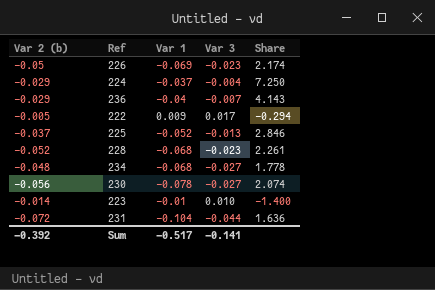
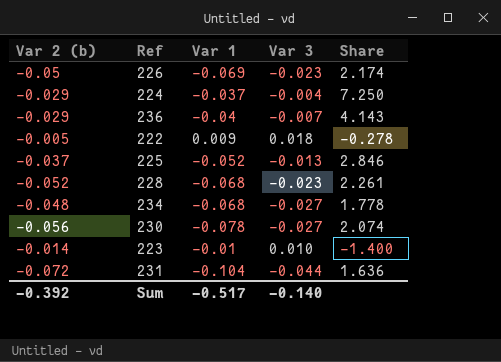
222 | Var 3: 0.017 -> 0.018
222 | Share: -0.294 -> -0.278
Sum | Var 3: -0.141 -> -0.140

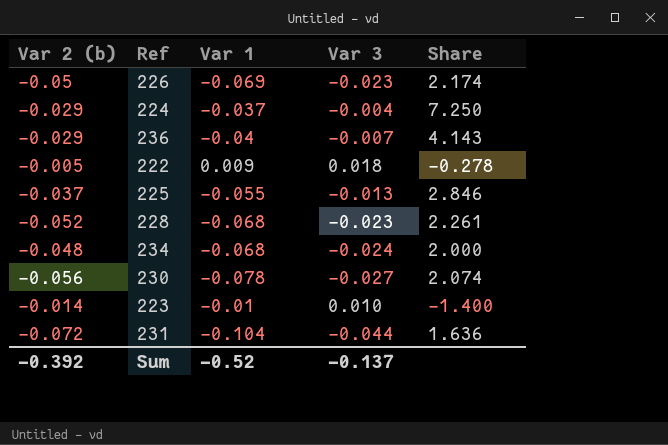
225 | Var 1: -0.052 -> -0.055
234 | Var 3: -0.027 -> -0.024
234 | Share: 1.778 -> 2.000
Sum | Var 1: -0.517 -> -0.52
Sum | Var 3: -0.140 -> -0.137

